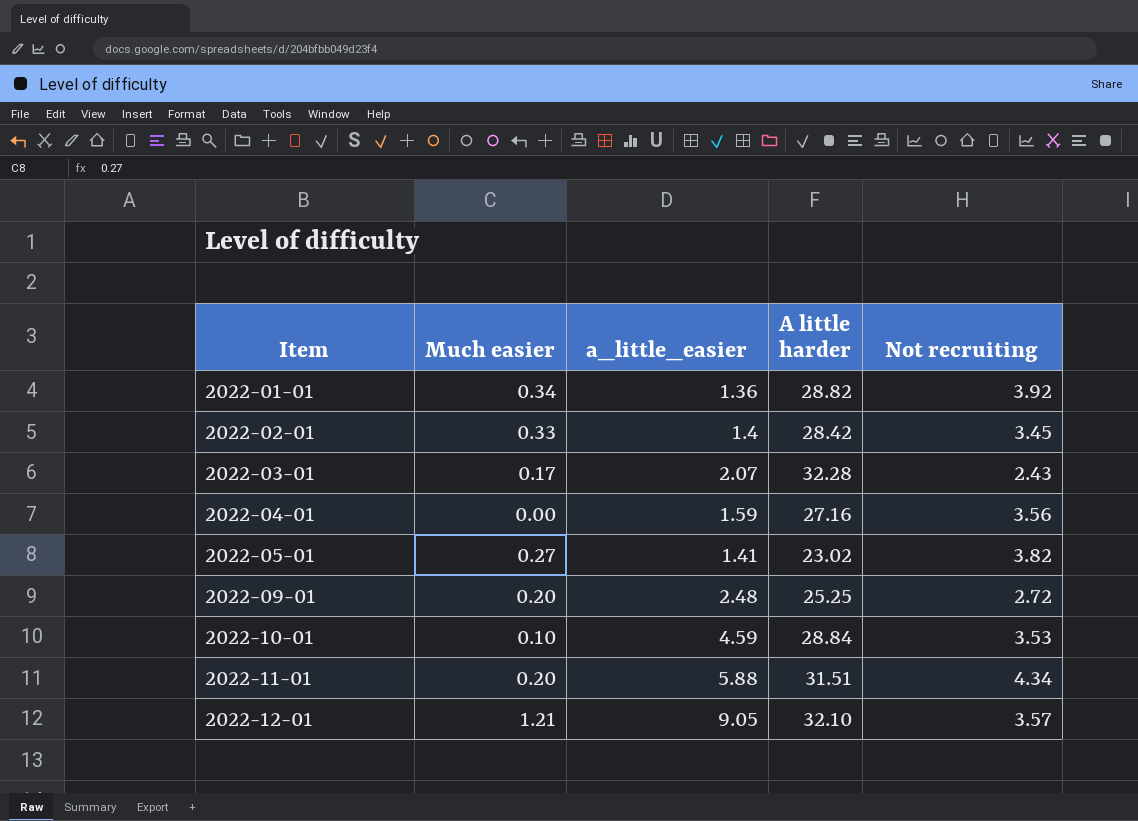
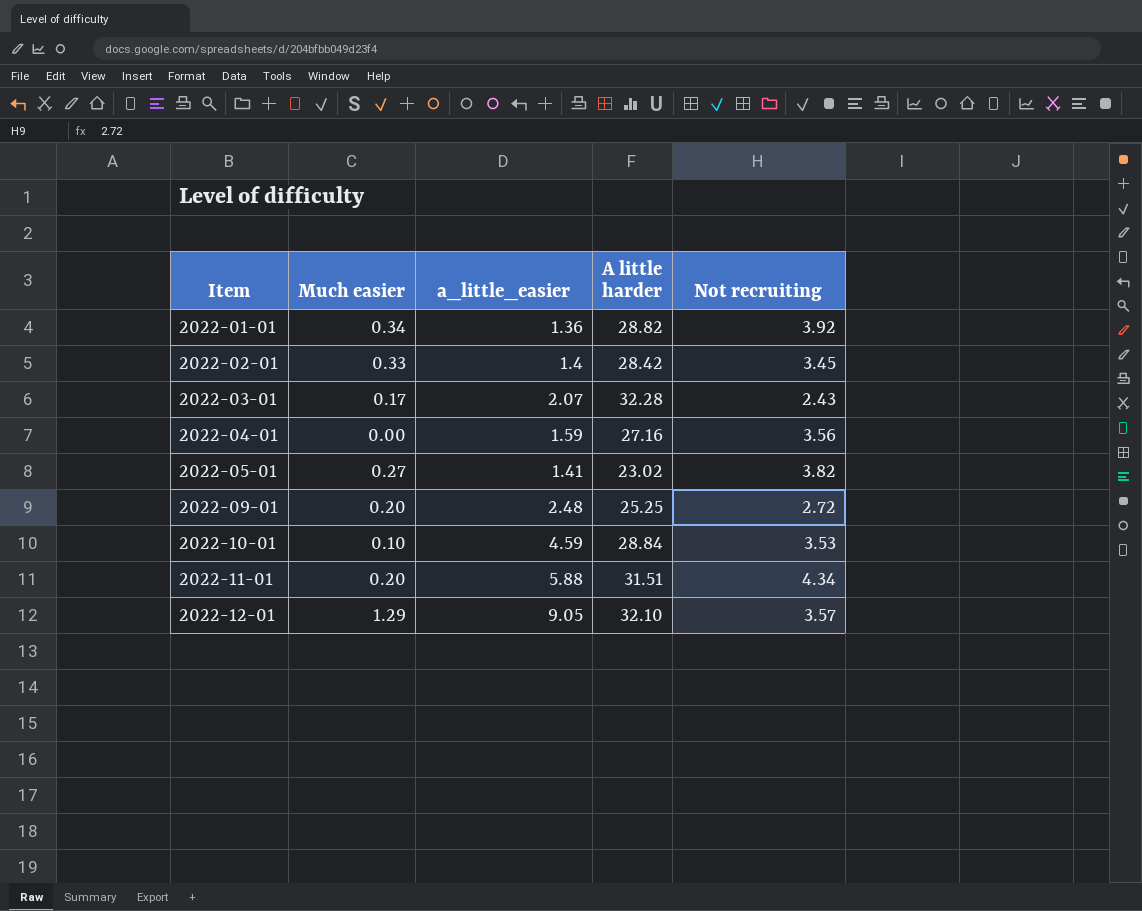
2022-12-01 | Much easier: 1.21 -> 1.29

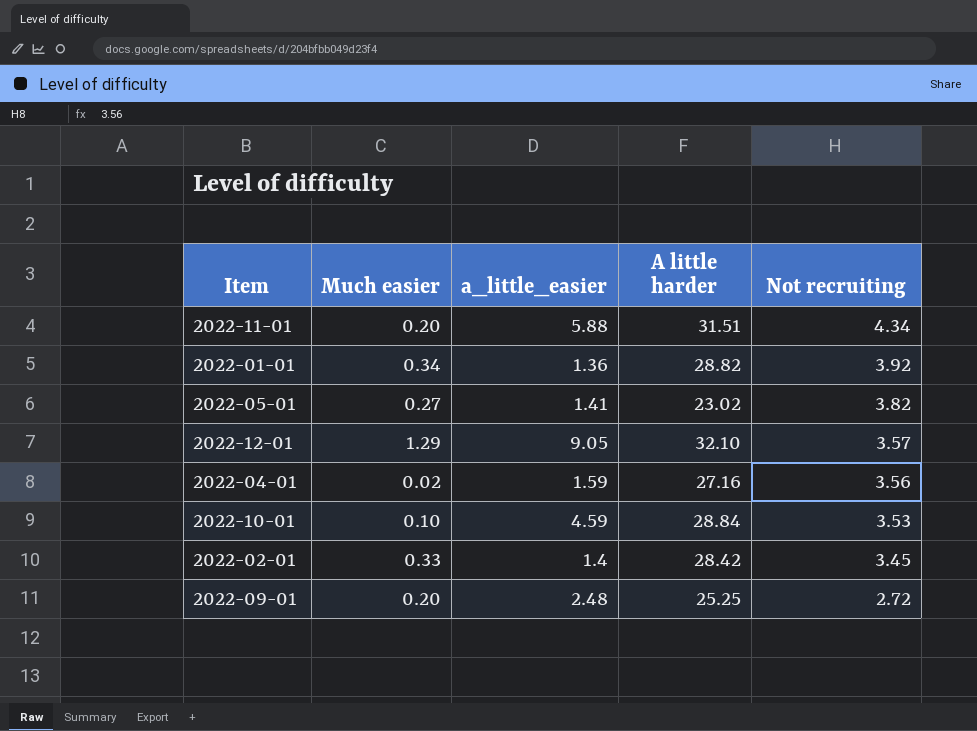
row order: Item ascending -> Not recruiting descending
row 2022-03-01: 0.17 | 2.07 | 32.28 | 2.43 -> none
2022-04-01 | Much easier: 0.00 -> 0.02

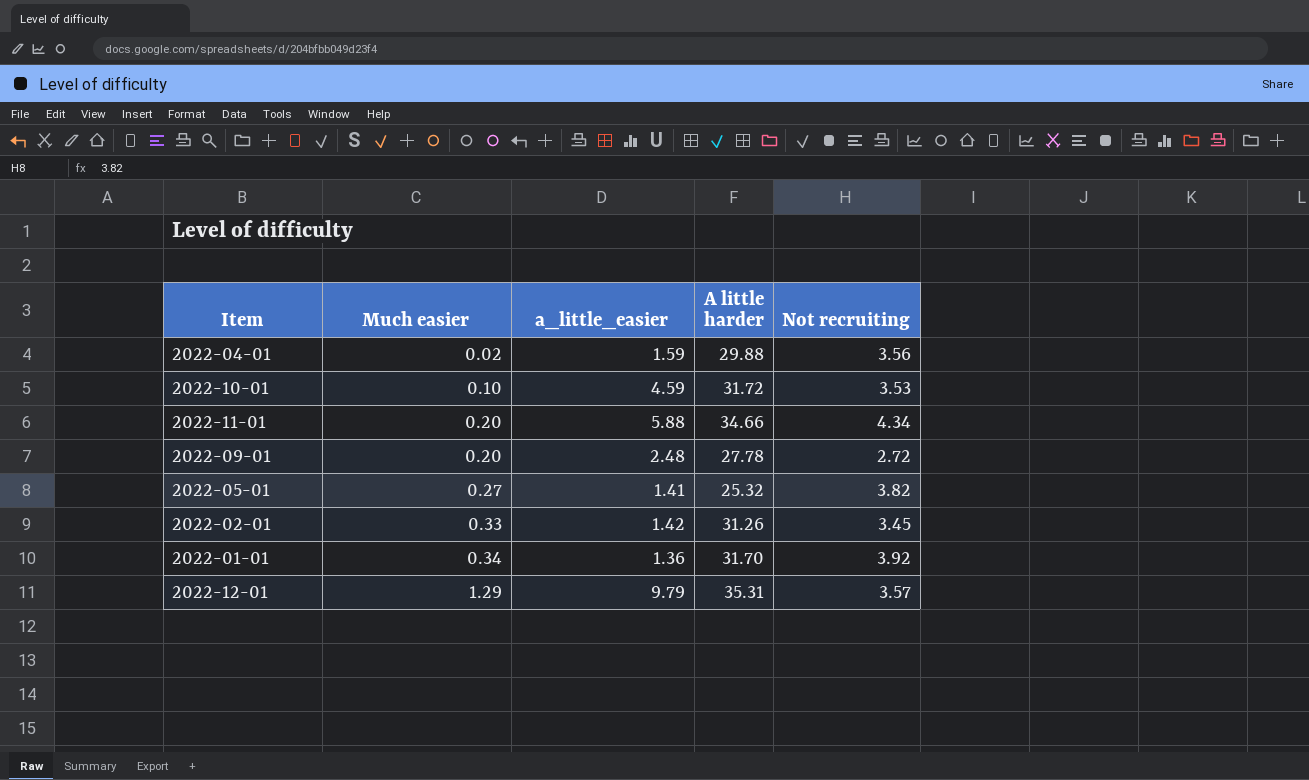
row order: Not recruiting descending -> Much easier ascending
2022-04-01 | A little harder: 27.16 -> 29.88
2022-10-01 | A little harder: 28.84 -> 31.72
2022-11-01 | A little harder: 31.51 -> 34.66
2022-09-01 | A little harder: 25.25 -> 27.78
2022-05-01 | A little harder: 23.02 -> 25.32
2022-02-01 | a_little_easier: 1.4 -> 1.42
2022-02-01 | A little harder: 28.42 -> 31.26
2022-01-01 | A little harder: 28.82 -> 31.70
2022-12-01 | a_little_easier: 9.05 -> 9.79
2022-12-01 | A little harder: 32.10 -> 35.31

